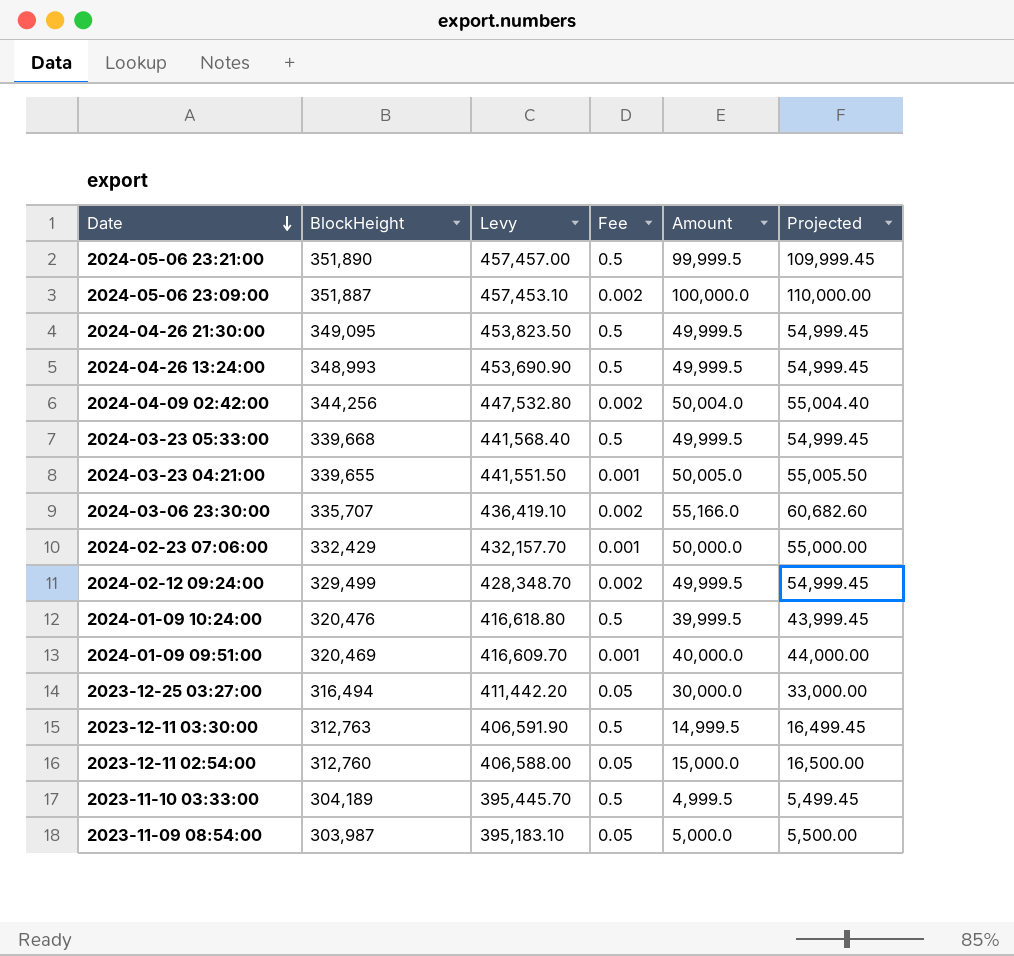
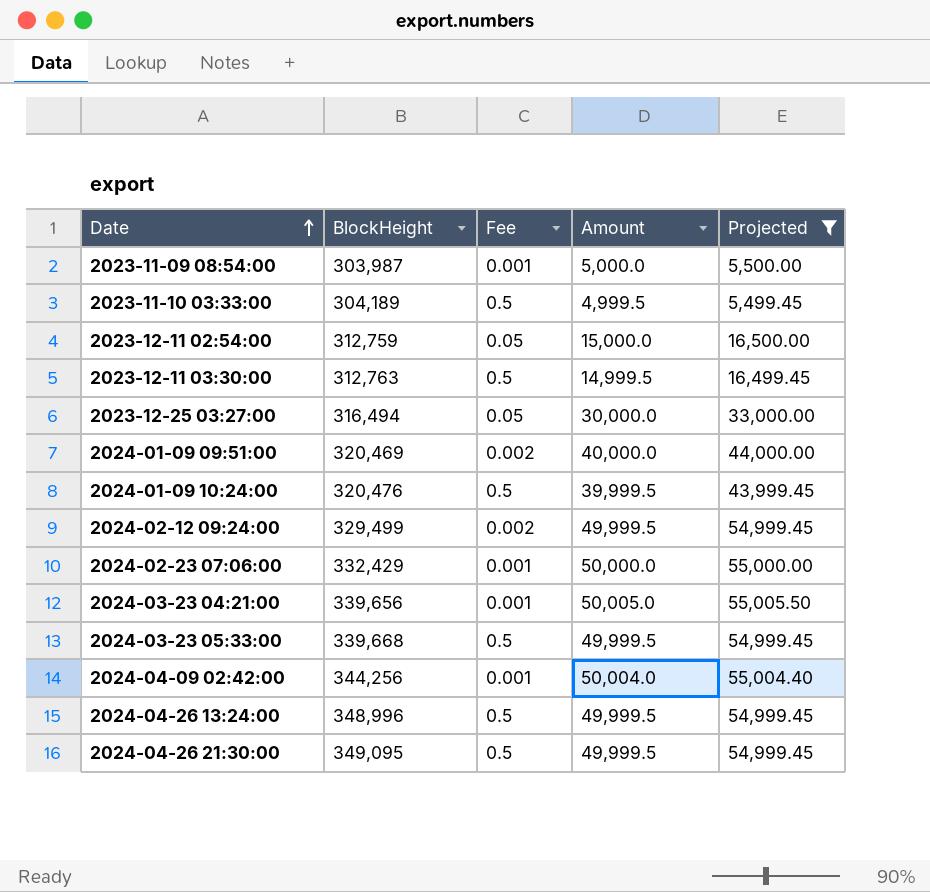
filter: none -> Projected <= 55,005.50
row order: Date descending -> Date ascending
column Levy | formula: [BlockHeight] * 1.3 -> none
2023-11-09 08:54:00 | Fee: 0.05 -> 0.001
2023-12-11 02:54:00 | BlockHeight: 312,760 -> 312,759
2024-01-09 09:51:00 | Fee: 0.001 -> 0.002
2024-03-23 04:21:00 | BlockHeight: 339,655 -> 339,656
2024-04-09 02:42:00 | Fee: 0.002 -> 0.001
2024-04-26 13:24:00 | BlockHeight: 348,993 -> 348,996

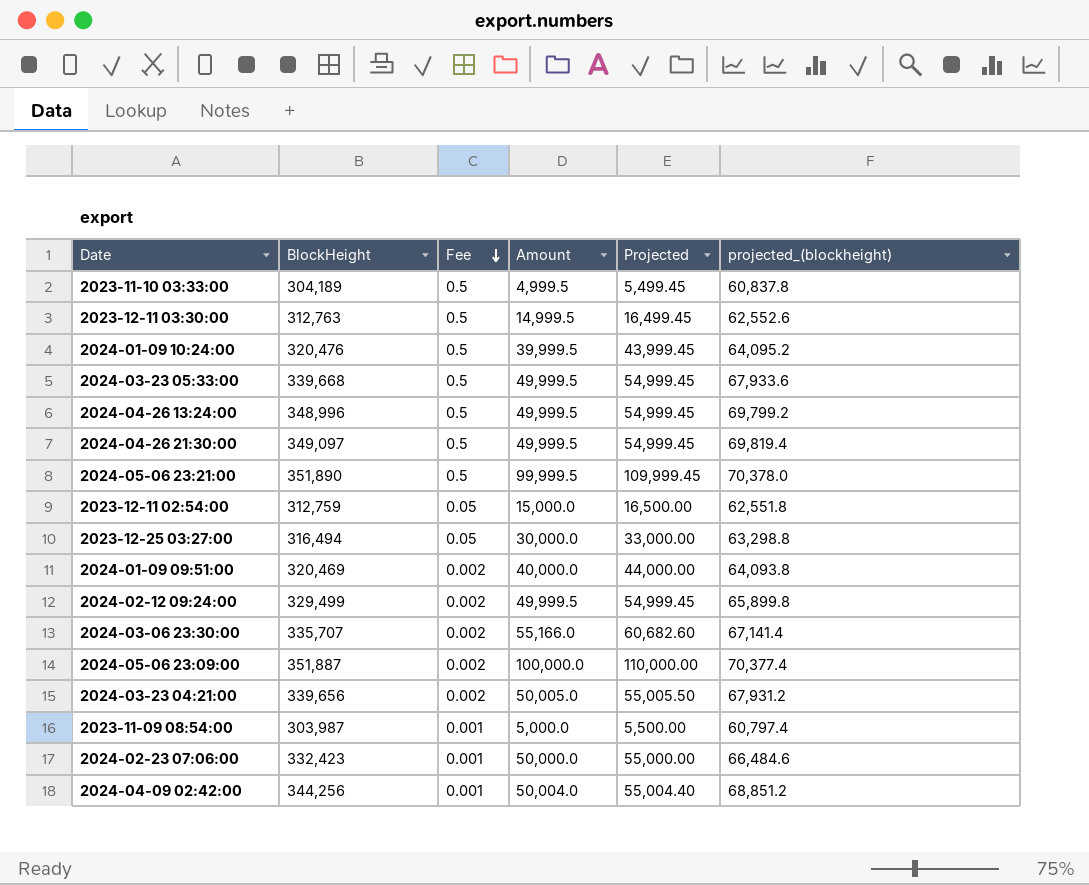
filter: Projected <= 55,005.50 -> none
row order: Date ascending -> Fee descending
column projected_(blockheight) | formula: none -> [BlockHeight] * 0.2
2024-04-26 21:30:00 | BlockHeight: 349,095 -> 349,097
2024-03-23 04:21:00 | Fee: 0.001 -> 0.002
2024-02-23 07:06:00 | BlockHeight: 332,429 -> 332,423

